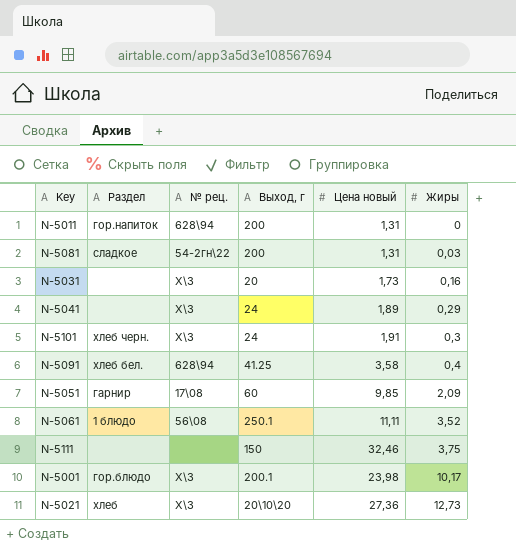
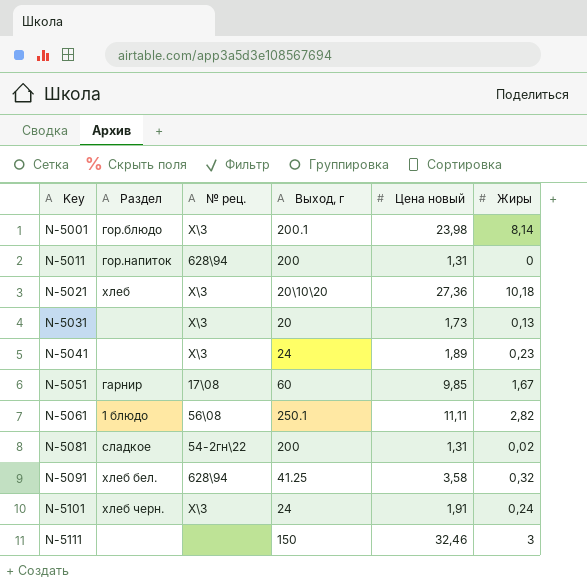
row order: Жиры ascending -> Key ascending
N-5001 | Жиры: 10,17 -> 8,14
N-5021 | Жиры: 12,73 -> 10,18
N-5031 | Жиры: 0,16 -> 0,13
N-5041 | Жиры: 0,29 -> 0,23
N-5051 | Жиры: 2,09 -> 1,67
N-5061 | Жиры: 3,52 -> 2,82
N-5081 | Жиры: 0,03 -> 0,02
N-5091 | Жиры: 0,4 -> 0,32
N-5101 | Жиры: 0,3 -> 0,24
N-5111 | Жиры: 3,75 -> 3

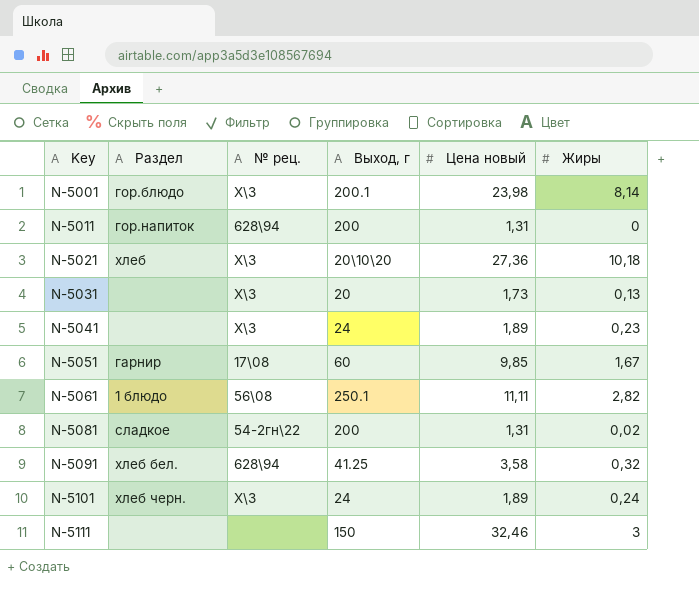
N-5101 | Цена новый: 1,91 -> 1,89

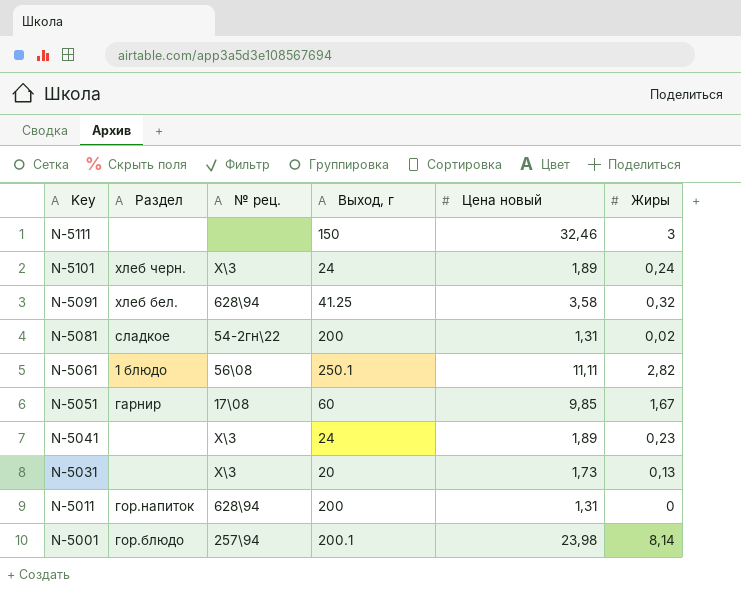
row order: Key ascending -> Key descending
row N-5021: хлеб | Х\З | 20\10\20 | 27,36 | 10,18 -> none
N-5001 | № рец.: Х\З -> 257\94

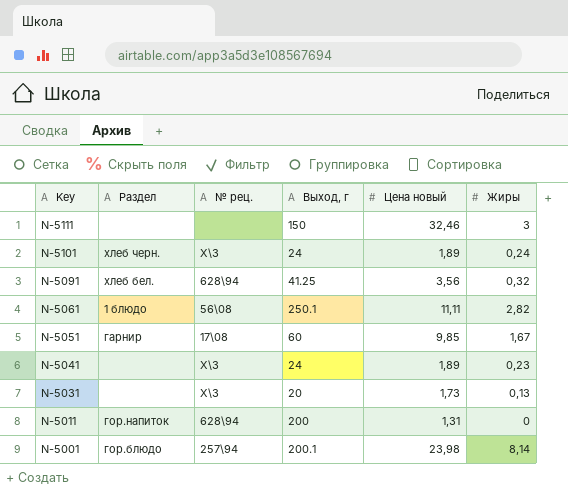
row N-5081: сладкое | 54-2гн\22 | 200 | 1,31 | 0,02 -> none
N-5091 | Цена новый: 3,58 -> 3,56

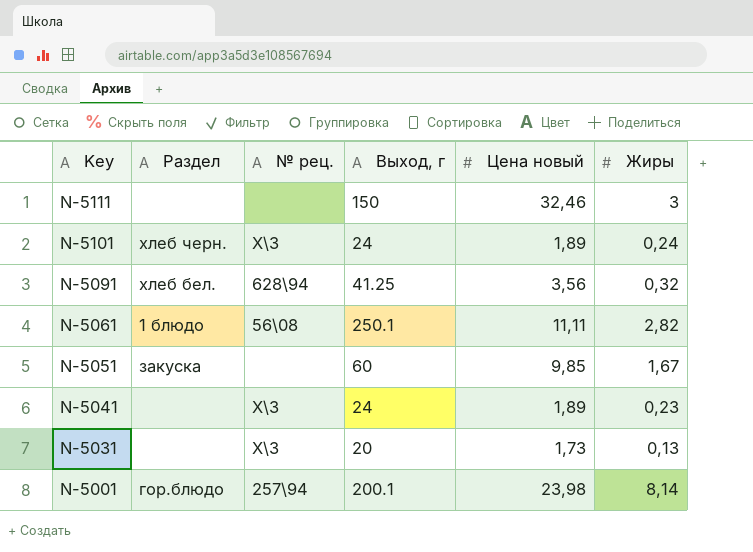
row N-5011: гор.напиток | 628\94 | 200 | 1,31 | 0 -> none
N-5051 | Раздел: гарнир -> закуска
N-5051 | № рец.: 17\08 -> none

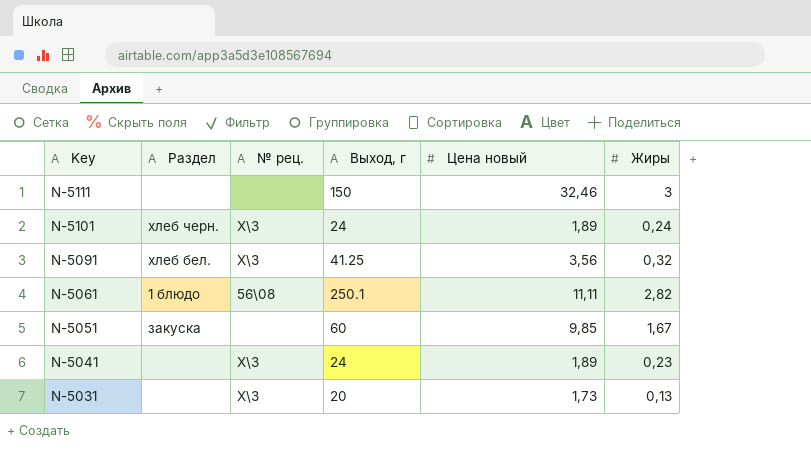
row N-5001: гор.блюдо | 257\94 | 200.1 | 23,98 | 8,14 -> none
N-5091 | № рец.: 628\94 -> Х\З

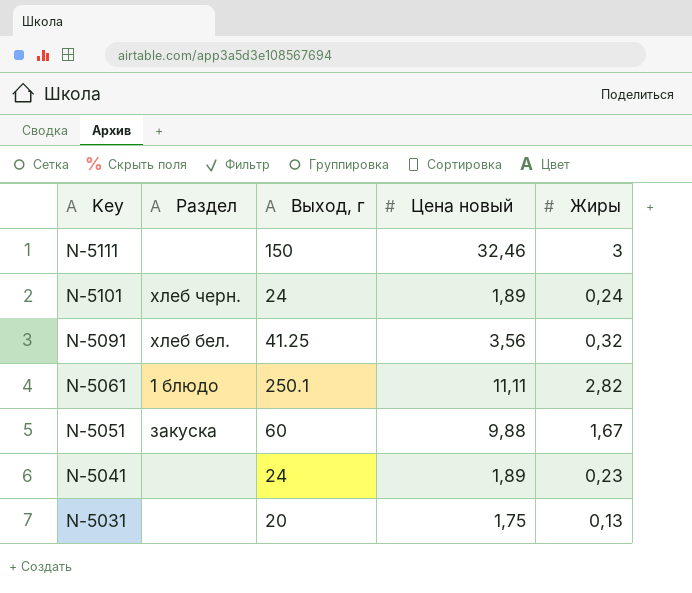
column № рец. | position: 3 -> none
N-5051 | Цена новый: 9,85 -> 9,88
N-5031 | Цена новый: 1,73 -> 1,75

